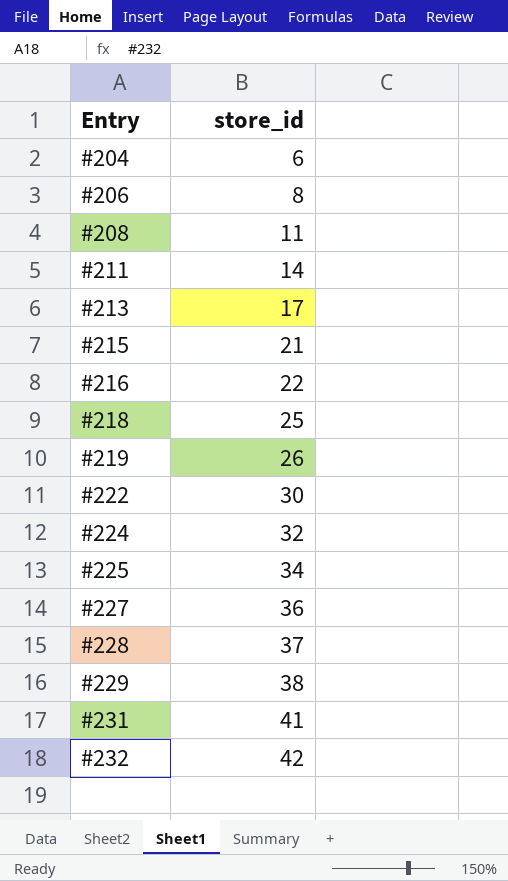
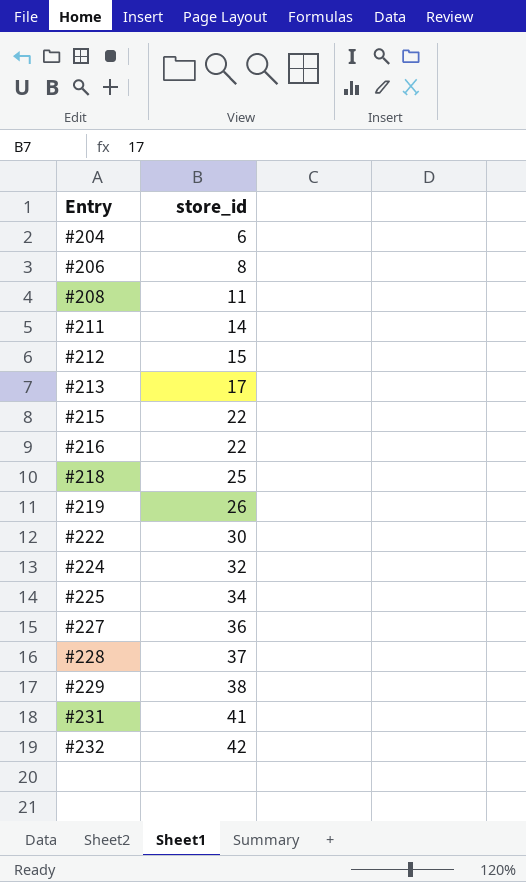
row #212: none -> 15
#215 | store_id: 21 -> 22

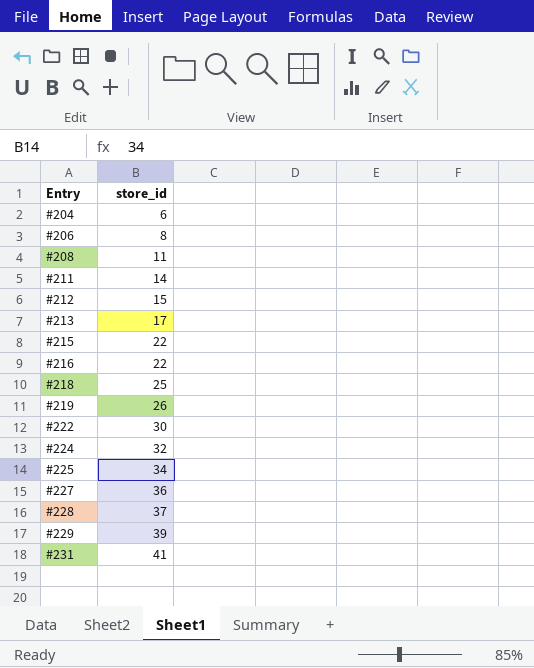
row #232: 42 -> none
#229 | store_id: 38 -> 39

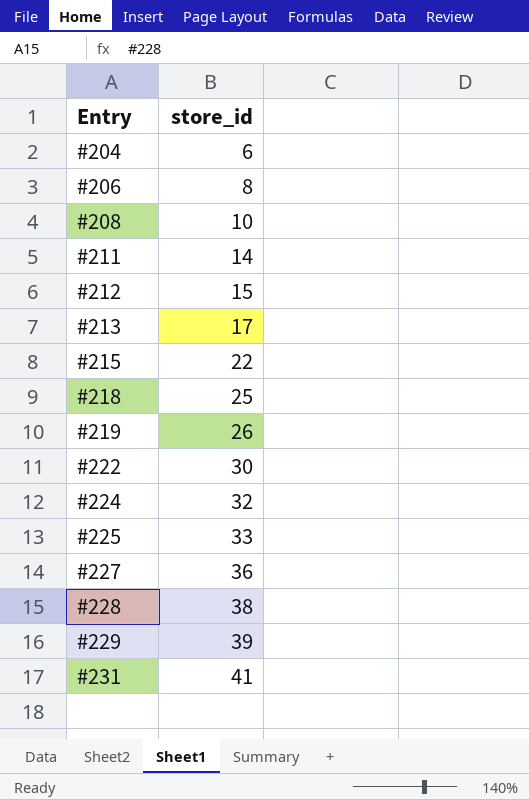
row #216: 22 -> none
#208 | store_id: 11 -> 10
#225 | store_id: 34 -> 33
#228 | store_id: 37 -> 38

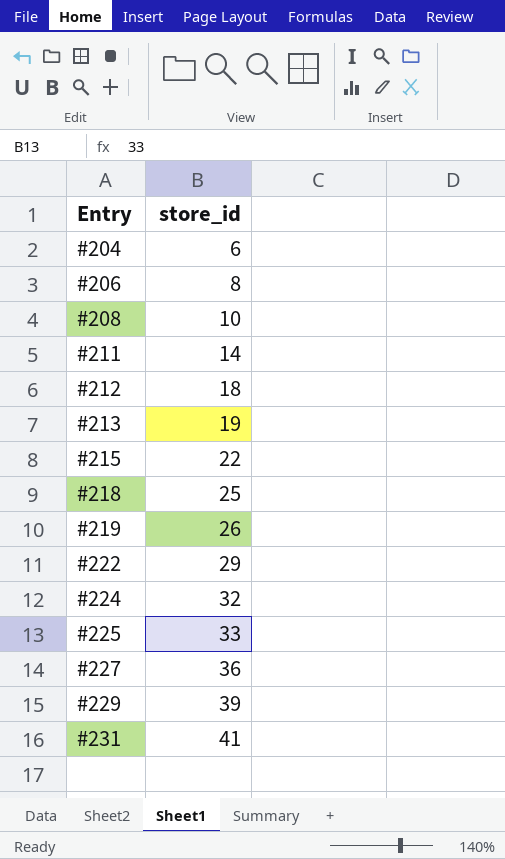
row #228: 38 -> none
#212 | store_id: 15 -> 18
#213 | store_id: 17 -> 19
#222 | store_id: 30 -> 29

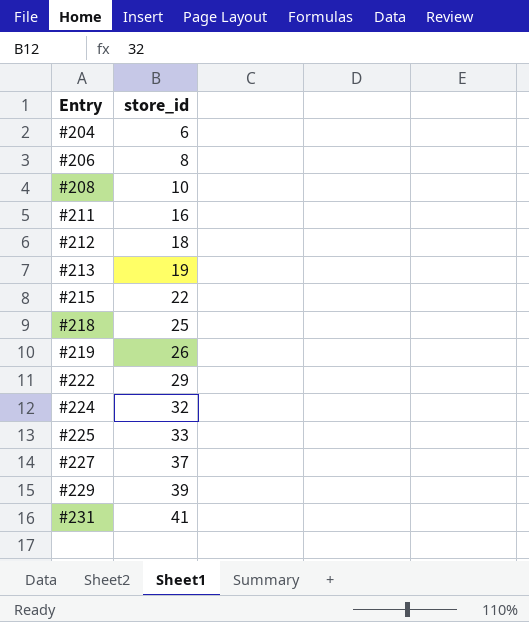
#211 | store_id: 14 -> 16
#227 | store_id: 36 -> 37

